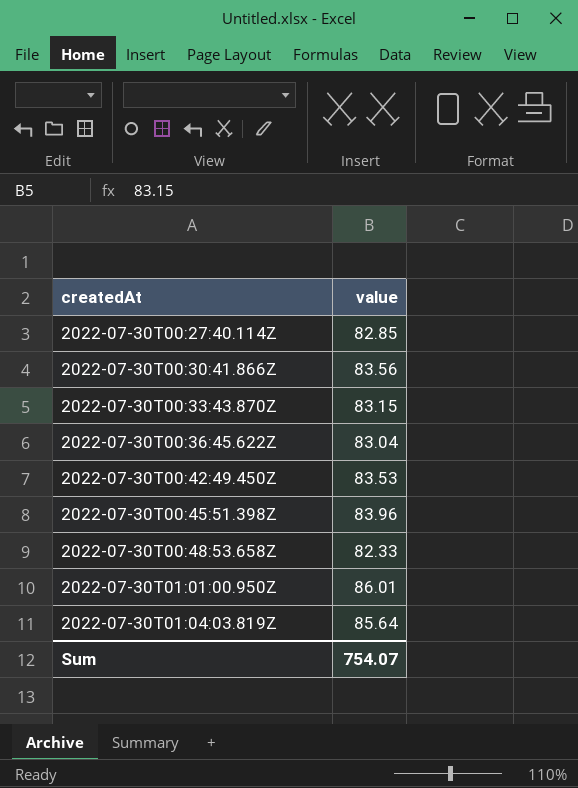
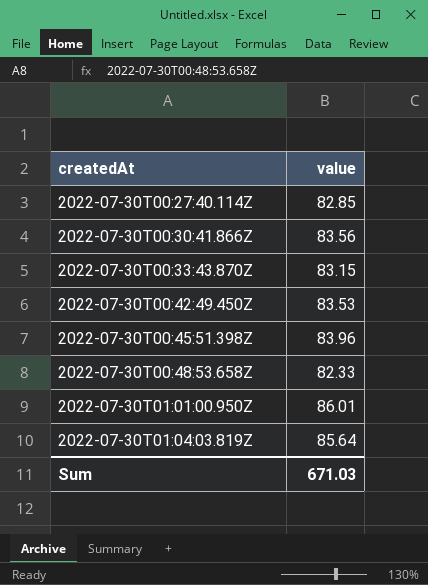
row 2022-07-30T00:36:45.622Z: 83.04 -> none
Sum | value: 754.07 -> 671.03

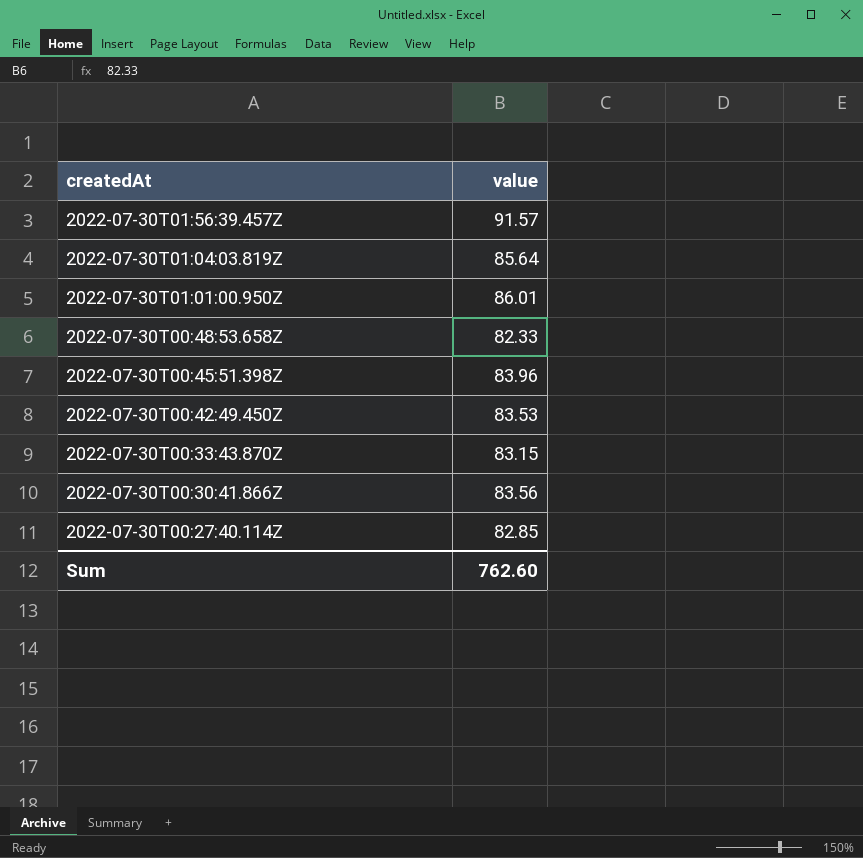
row order: createdAt ascending -> createdAt descending
row 2022-07-30T01:56:39.457Z: none -> 91.57
Sum | value: 671.03 -> 762.60

